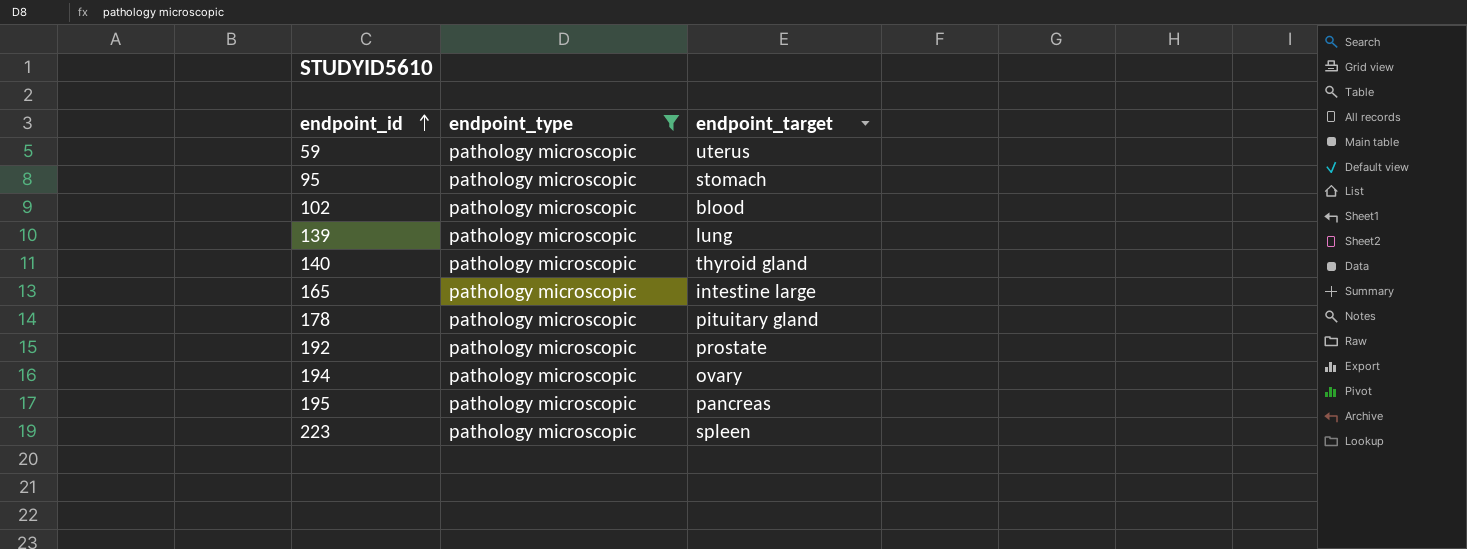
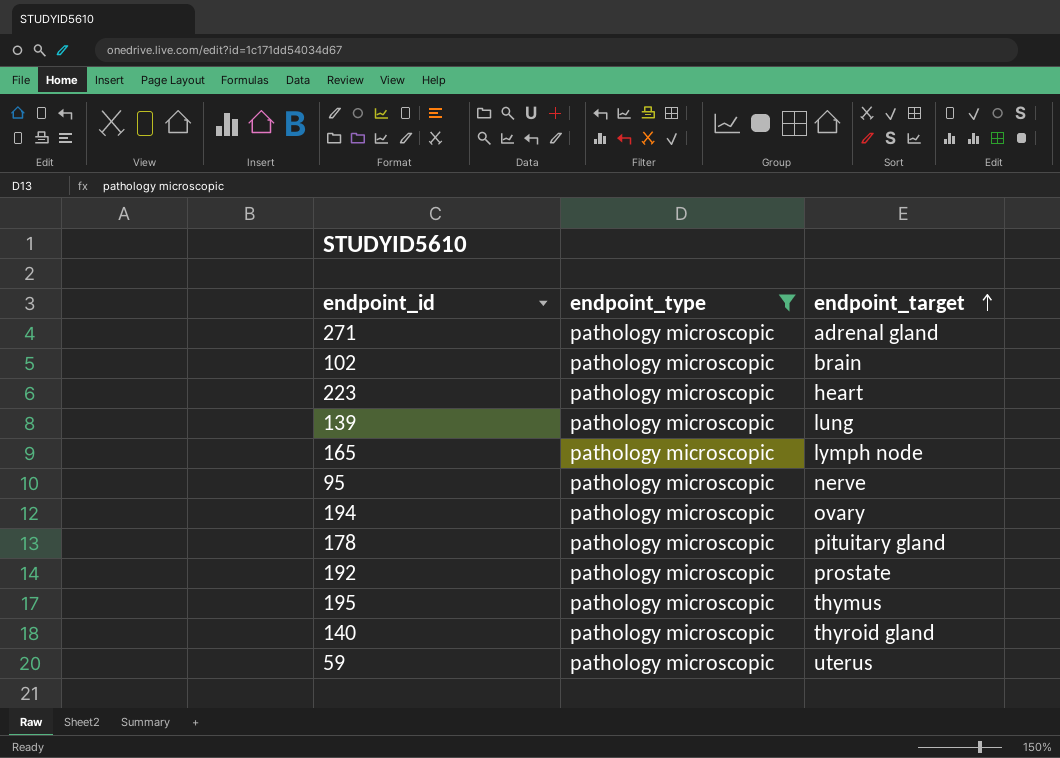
row order: endpoint_id ascending -> endpoint_target ascending
row 271: none -> pathology microscopic | adrenal gland
102 | endpoint_target: blood -> brain
223 | endpoint_target: spleen -> heart
165 | endpoint_target: intestine large -> lymph node
95 | endpoint_target: stomach -> nerve
195 | endpoint_target: pancreas -> thymus

